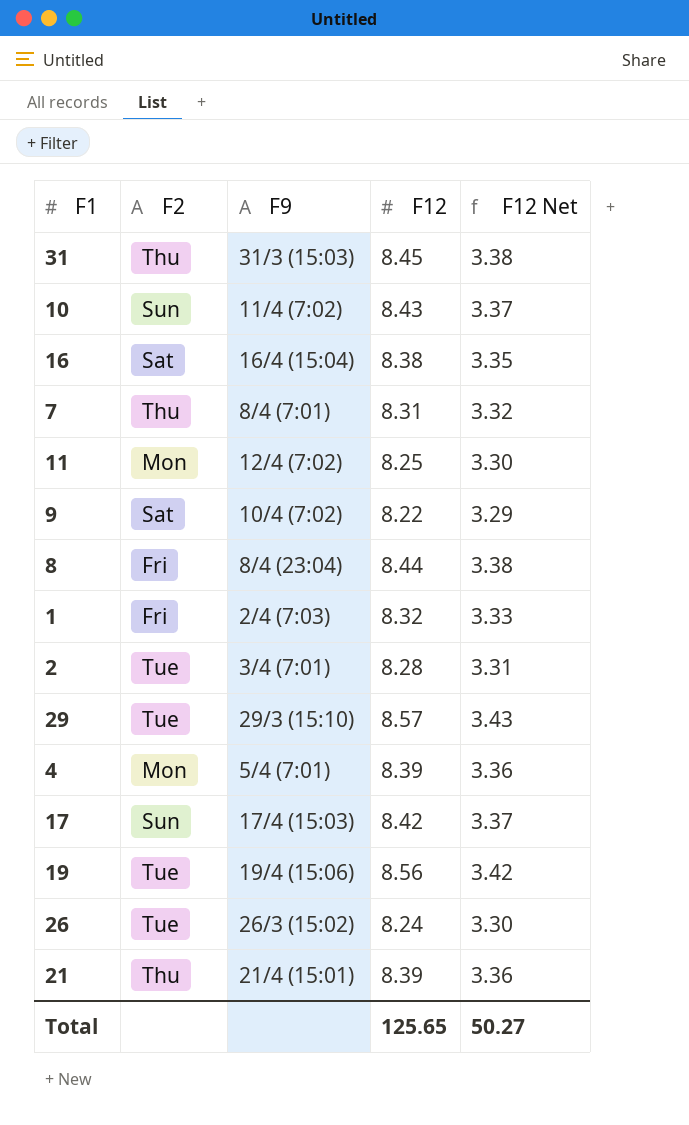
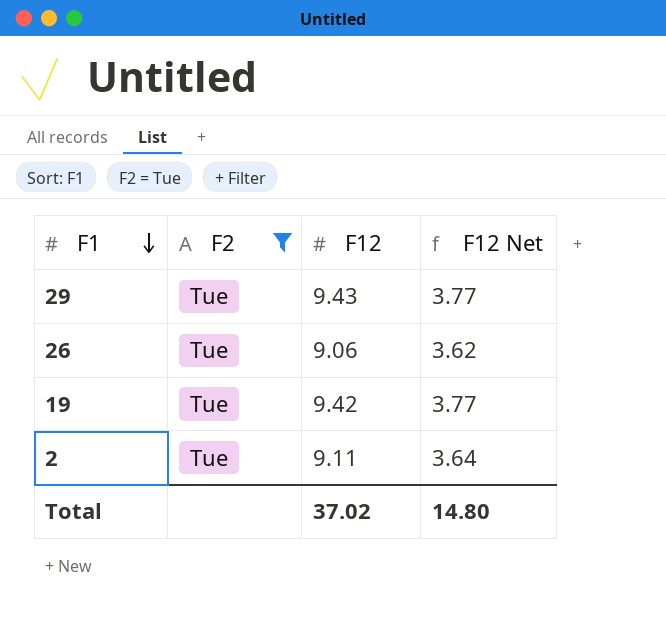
filter: none -> F2 = Tue
row order: none -> F1 descending
column F9 | position: 3 -> none
29 | F12: 8.57 -> 9.43
29 | F12 Net: 3.43 -> 3.77
26 | F12: 8.24 -> 9.06
26 | F12 Net: 3.30 -> 3.62
19 | F12: 8.56 -> 9.42
19 | F12 Net: 3.42 -> 3.77
2 | F12: 8.28 -> 9.11
2 | F12 Net: 3.31 -> 3.64
Total | F12: 125.65 -> 37.02
Total | F12 Net: 50.27 -> 14.80

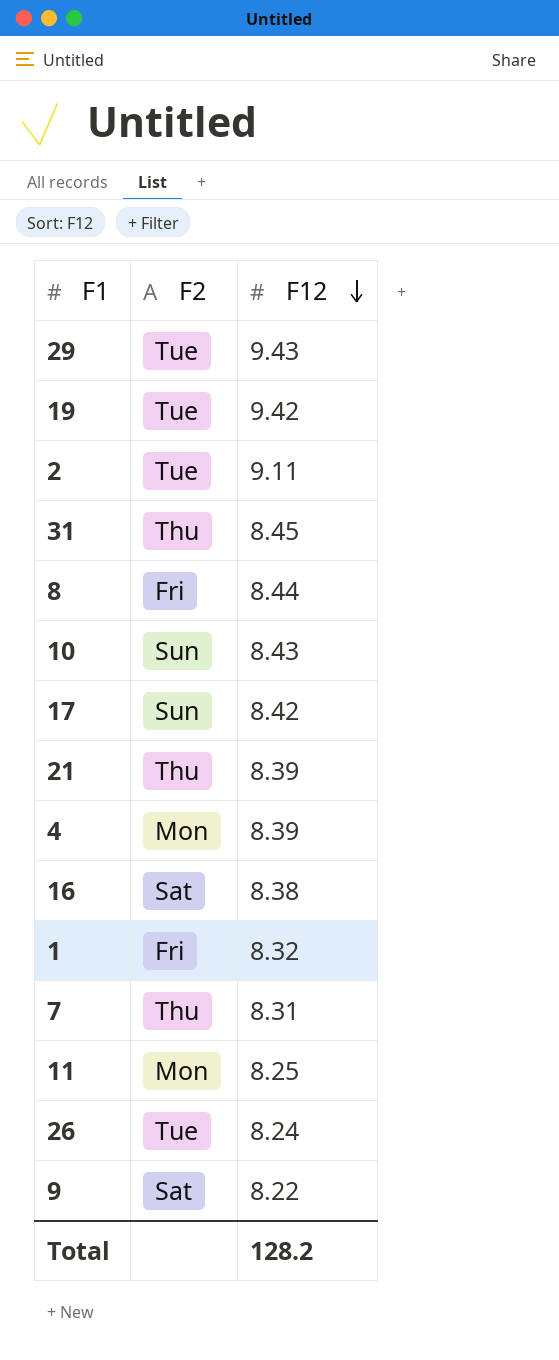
filter: F2 = Tue -> none
row order: F1 descending -> F12 descending
column F12 Net | formula: [F12] * 0.4 -> none
26 | F12: 9.06 -> 8.24
Total | F12: 37.02 -> 128.2

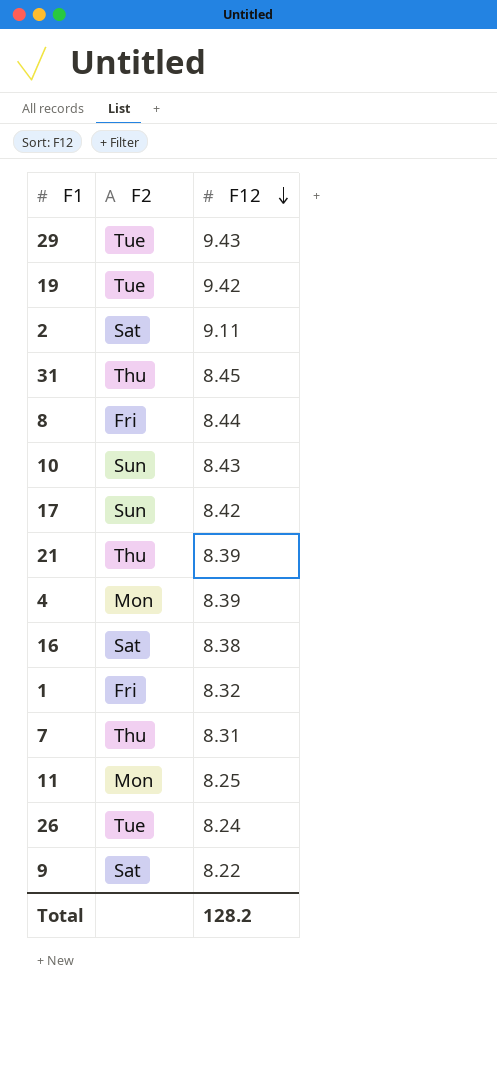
2 | F2: Tue -> Sat

